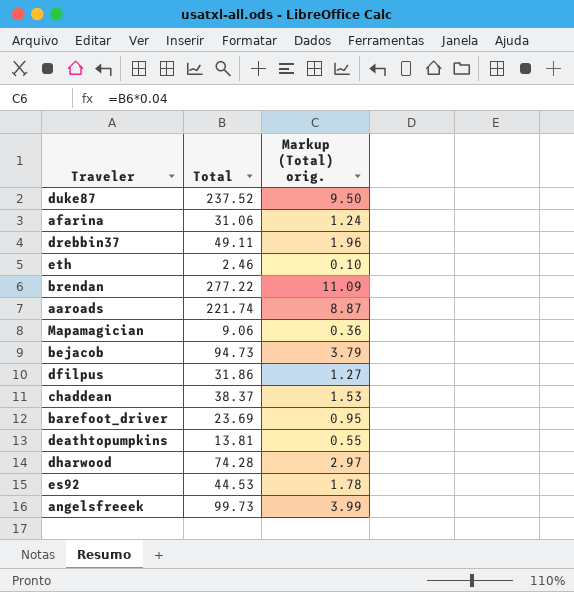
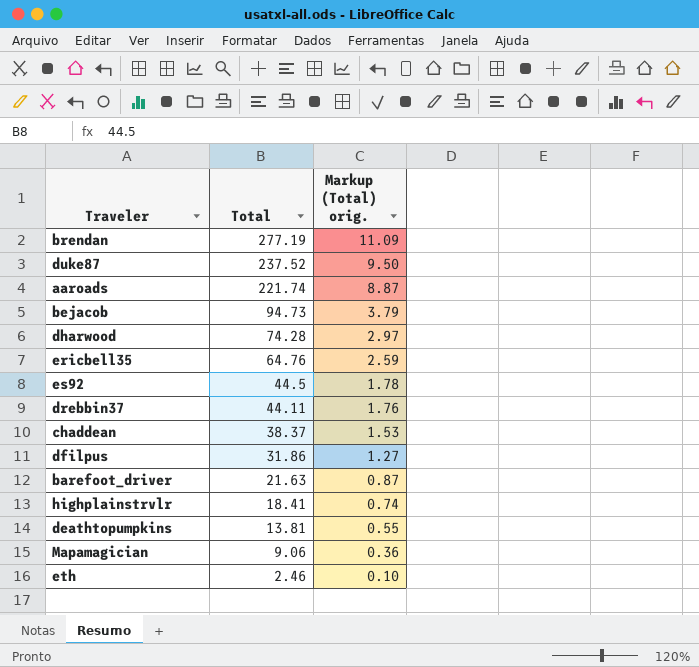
row order: none -> Total descending
row afarina: 31.06 | 1.24 -> none
row angelsfreeek: 99.73 | 3.99 -> none
brendan | Total: 277.22 -> 277.19
row ericbell35: none -> 64.76 | 2.59
es92 | Total: 44.53 -> 44.5
drebbin37 | Total: 49.11 -> 44.11
drebbin37 | Markup (Total) orig.: 1.96 -> 1.76
barefoot_driver | Total: 23.69 -> 21.63
barefoot_driver | Markup (Total) orig.: 0.95 -> 0.87
row highplainstrvlr: none -> 18.41 | 0.74

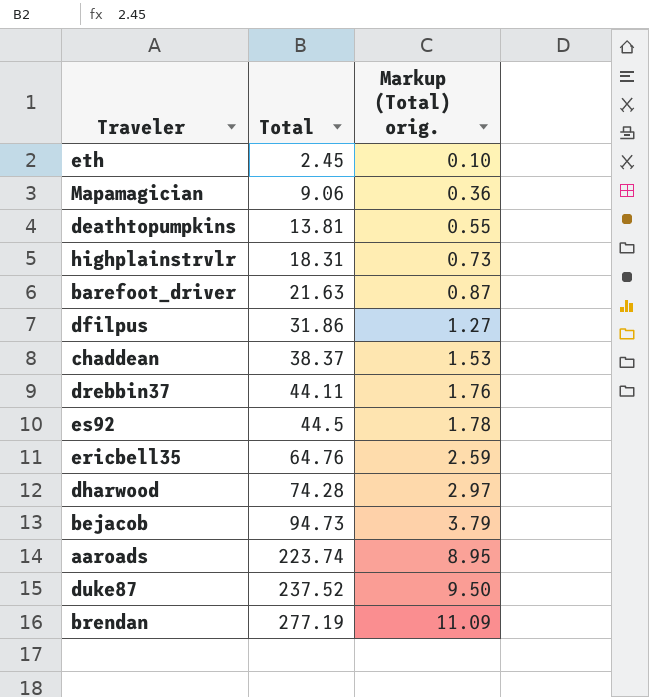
row order: Total descending -> Total ascending
eth | Total: 2.46 -> 2.45
highplainstrvlr | Total: 18.41 -> 18.31
highplainstrvlr | Markup (Total) orig.: 0.74 -> 0.73
aaroads | Total: 221.74 -> 223.74
aaroads | Markup (Total) orig.: 8.87 -> 8.95

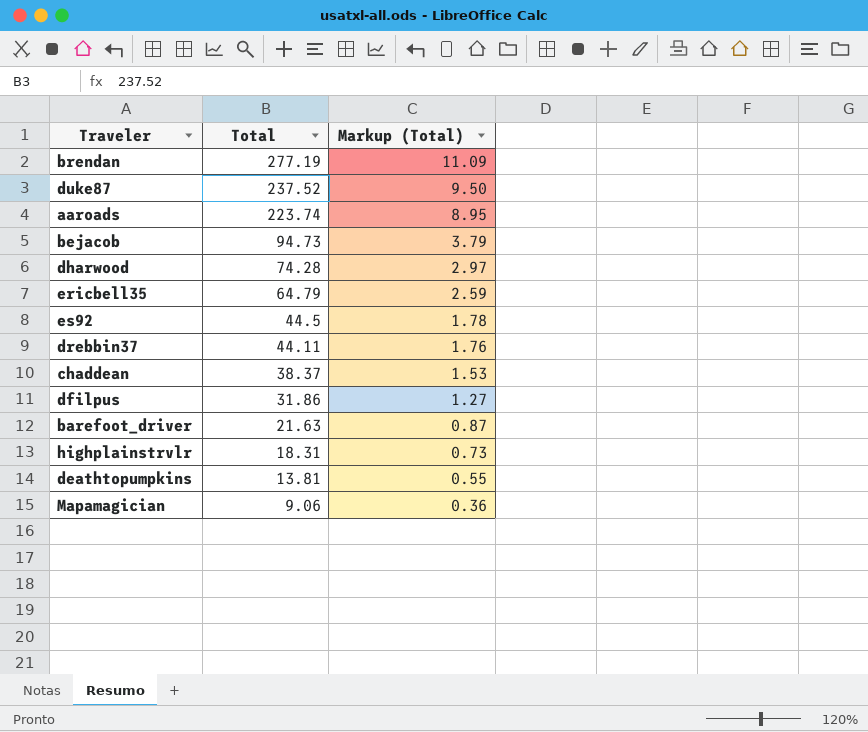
row order: Total ascending -> Total descending
column name: Markup (Total) orig. -> Markup (Total)
row eth: 2.45 | 0.10 -> none
ericbell35 | Total: 64.76 -> 64.79

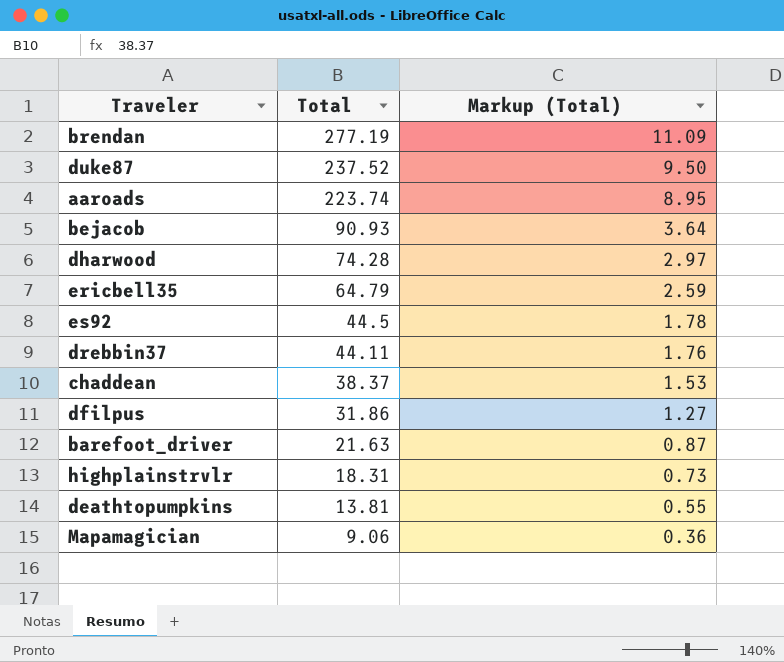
bejacob | Total: 94.73 -> 90.93
bejacob | Markup (Total): 3.79 -> 3.64

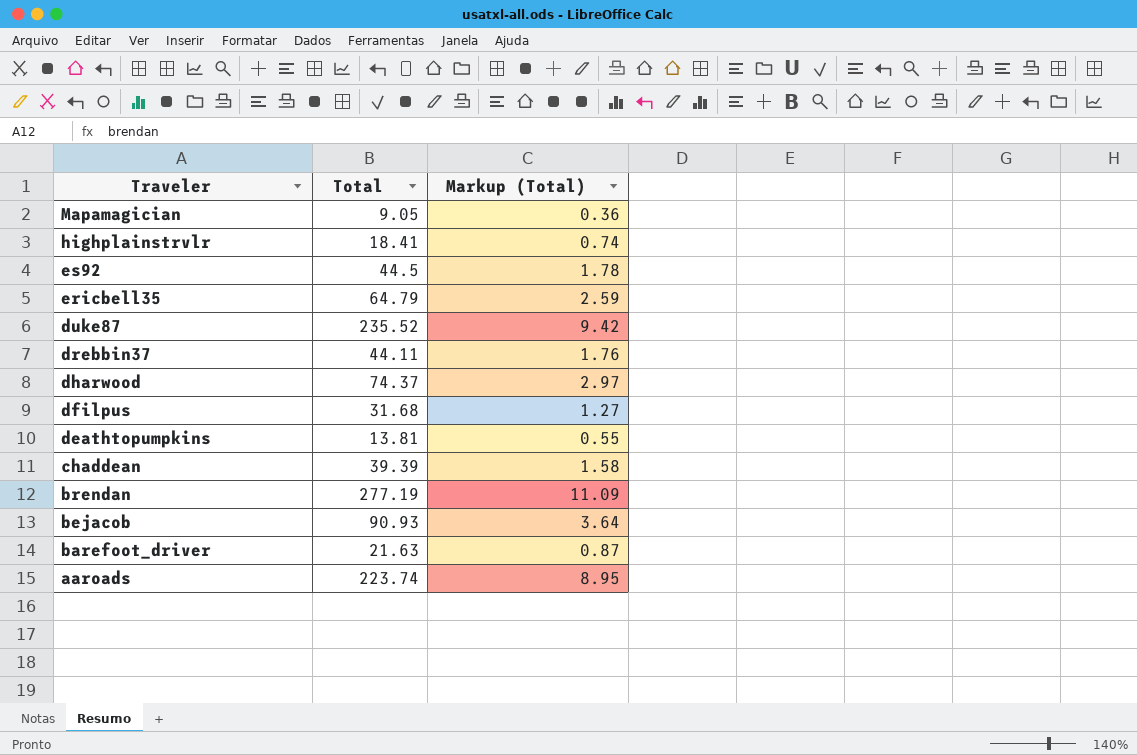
row order: Total descending -> Traveler descending
Mapamagician | Total: 9.06 -> 9.05
highplainstrvlr | Total: 18.31 -> 18.41
highplainstrvlr | Markup (Total): 0.73 -> 0.74
duke87 | Total: 237.52 -> 235.52
duke87 | Markup (Total): 9.50 -> 9.42
dharwood | Total: 74.28 -> 74.37
dfilpus | Total: 31.86 -> 31.68
chaddean | Total: 38.37 -> 39.39
chaddean | Markup (Total): 1.53 -> 1.58

